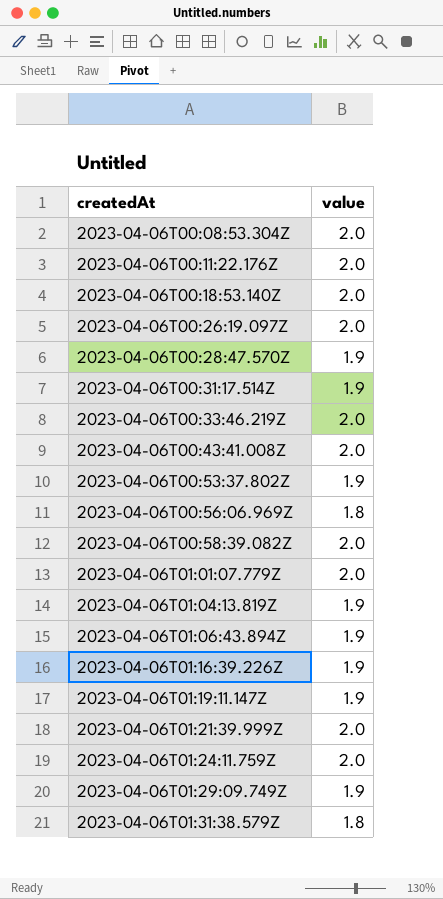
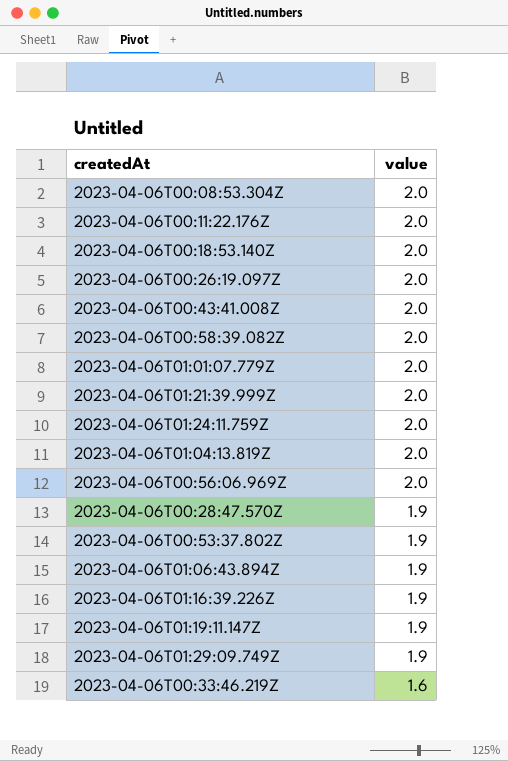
row order: createdAt ascending -> value descending
row 2023-04-06T00:31:17.514Z: 1.9 -> none
row 2023-04-06T01:31:38.579Z: 1.8 -> none
2023-04-06T01:04:13.819Z | value: 1.9 -> 2.0
2023-04-06T00:56:06.969Z | value: 1.8 -> 2.0
2023-04-06T00:33:46.219Z | value: 2.0 -> 1.6

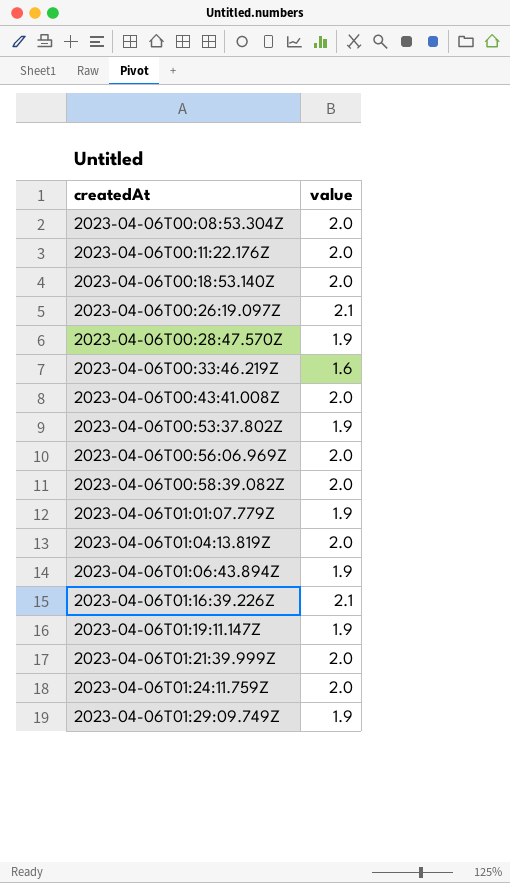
row order: value descending -> createdAt ascending
2023-04-06T00:26:19.097Z | value: 2.0 -> 2.1
2023-04-06T01:01:07.779Z | value: 2.0 -> 1.9
2023-04-06T01:16:39.226Z | value: 1.9 -> 2.1

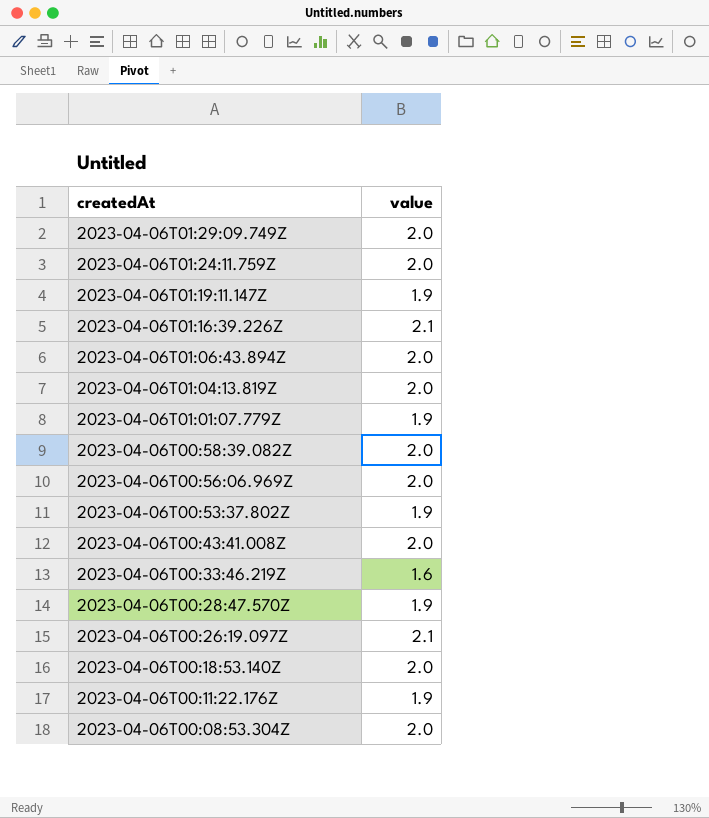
row order: createdAt ascending -> createdAt descending
row 2023-04-06T01:21:39.999Z: 2.0 -> none
2023-04-06T01:29:09.749Z | value: 1.9 -> 2.0
2023-04-06T01:06:43.894Z | value: 1.9 -> 2.0
2023-04-06T00:11:22.176Z | value: 2.0 -> 1.9

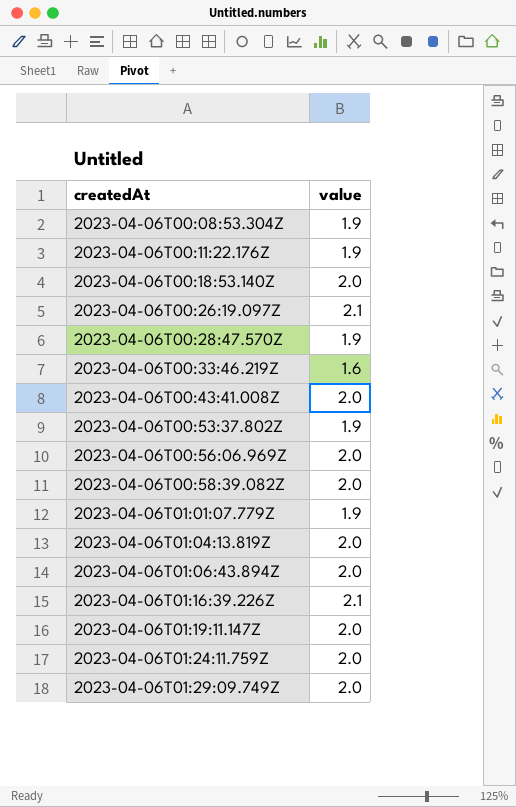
row order: createdAt descending -> createdAt ascending
2023-04-06T00:08:53.304Z | value: 2.0 -> 1.9
2023-04-06T01:19:11.147Z | value: 1.9 -> 2.0

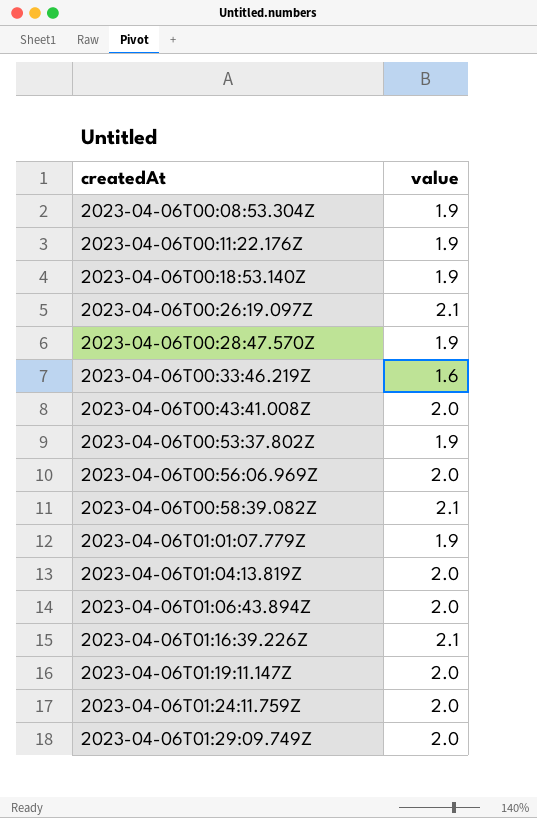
2023-04-06T00:18:53.140Z | value: 2.0 -> 1.9
2023-04-06T00:58:39.082Z | value: 2.0 -> 2.1

